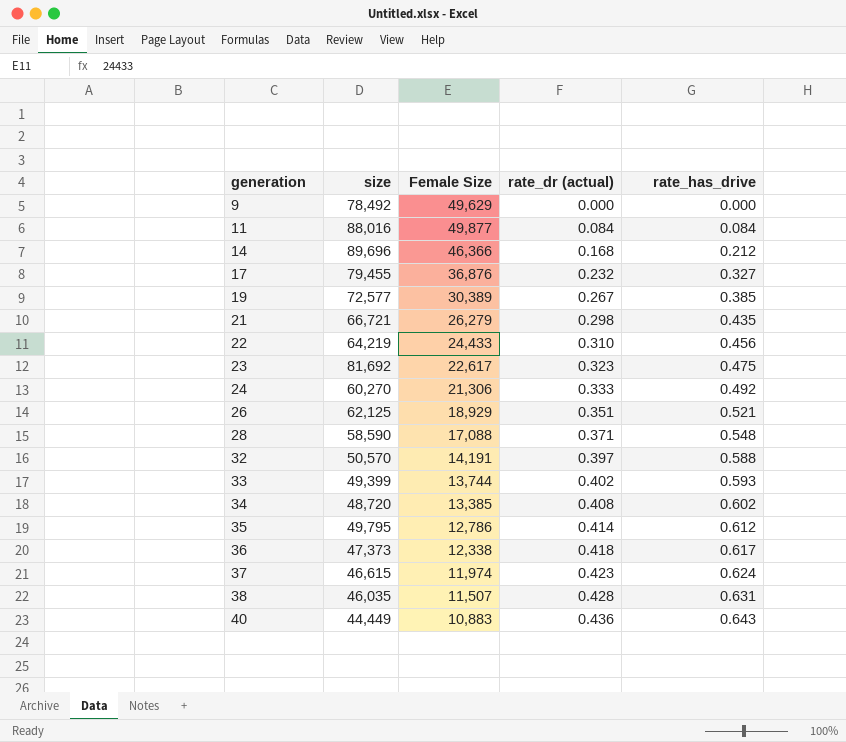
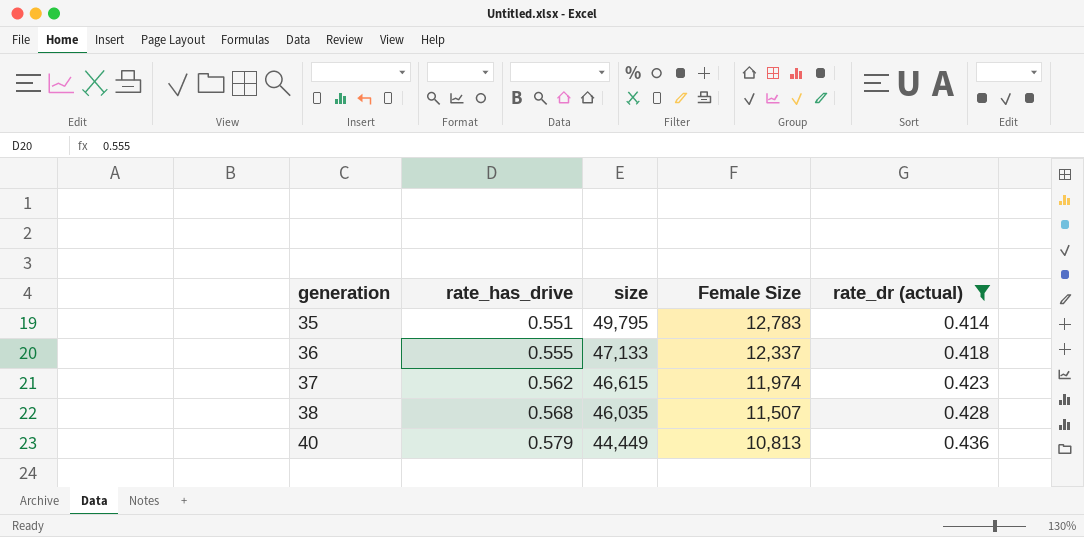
filter: none -> rate_dr (actual) >= 0.414
column rate_has_drive | position: 5 -> 2
35 | rate_has_drive: 0.612 -> 0.551
35 | Female Size: 12,786 -> 12,783
36 | rate_has_drive: 0.617 -> 0.555
36 | size: 47,373 -> 47,133
36 | Female Size: 12,338 -> 12,337
37 | rate_has_drive: 0.624 -> 0.562
38 | rate_has_drive: 0.631 -> 0.568
40 | rate_has_drive: 0.643 -> 0.579
40 | Female Size: 10,883 -> 10,813

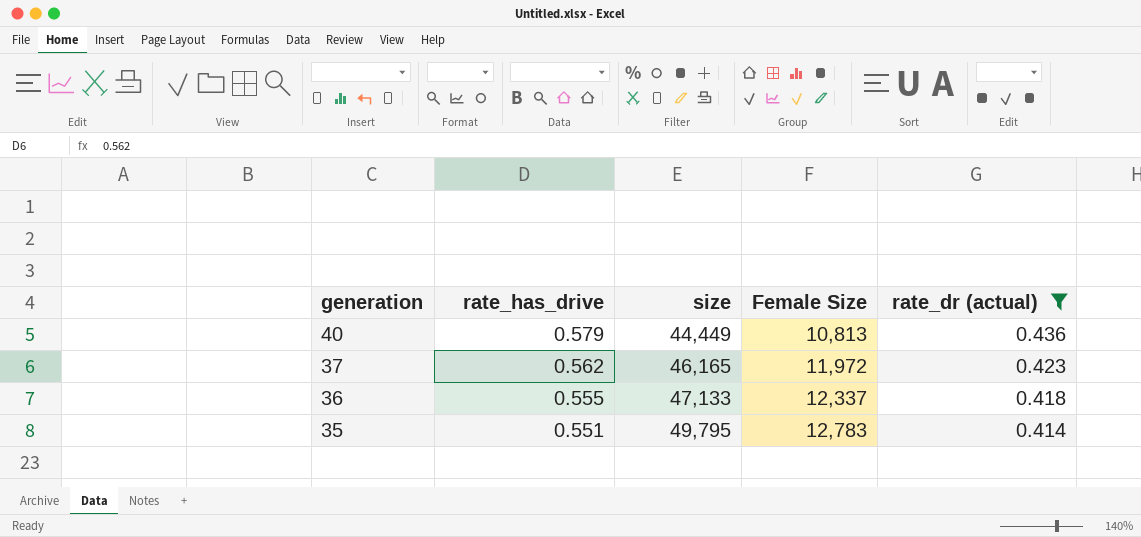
row order: generation ascending -> generation descending
row 38: 0.568 | 46,035 | 11,507 | 0.428 -> none
37 | size: 46,615 -> 46,165
37 | Female Size: 11,974 -> 11,972

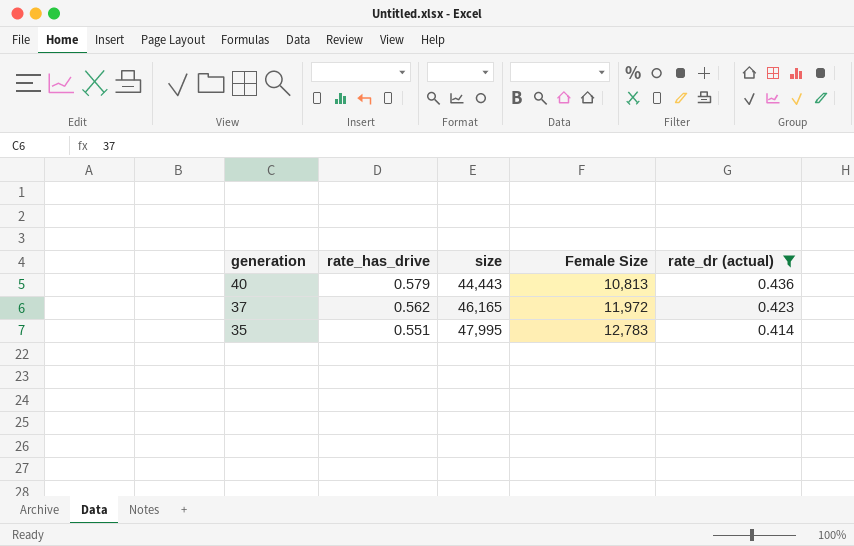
row 36: 0.555 | 47,133 | 12,337 | 0.418 -> none
40 | size: 44,449 -> 44,443
35 | size: 49,795 -> 47,995

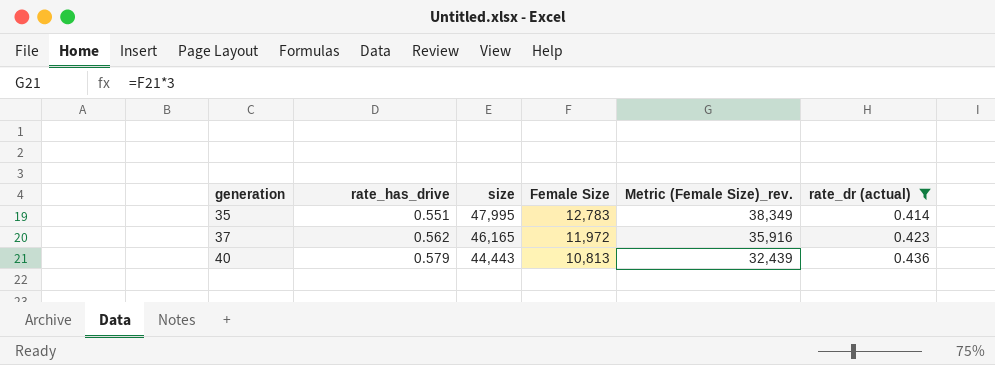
row order: generation descending -> generation ascending
column Metric (Female Size)_rev. | formula: none -> [Female Size] * 3

